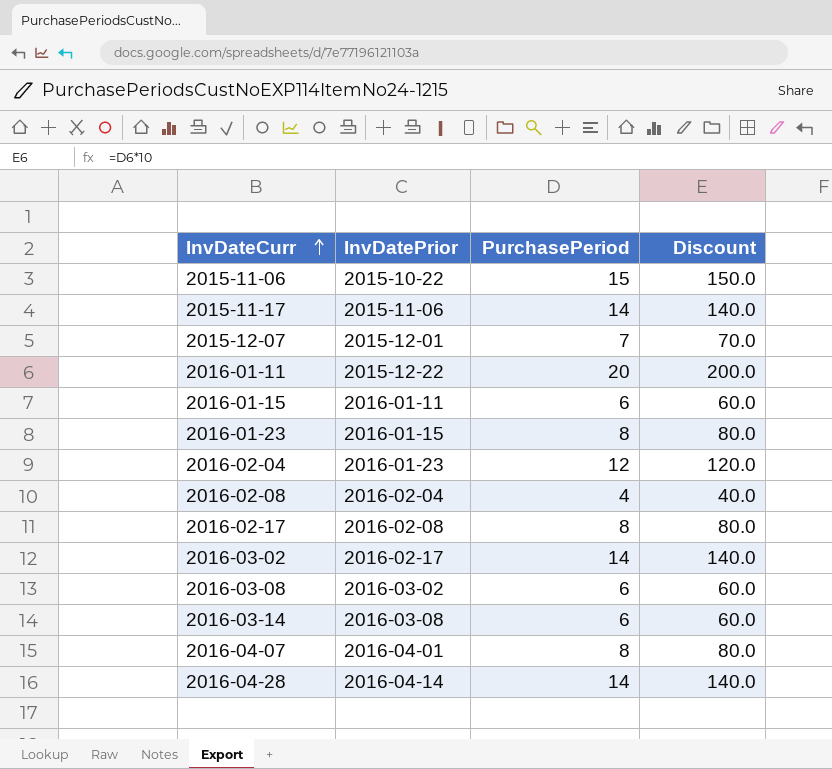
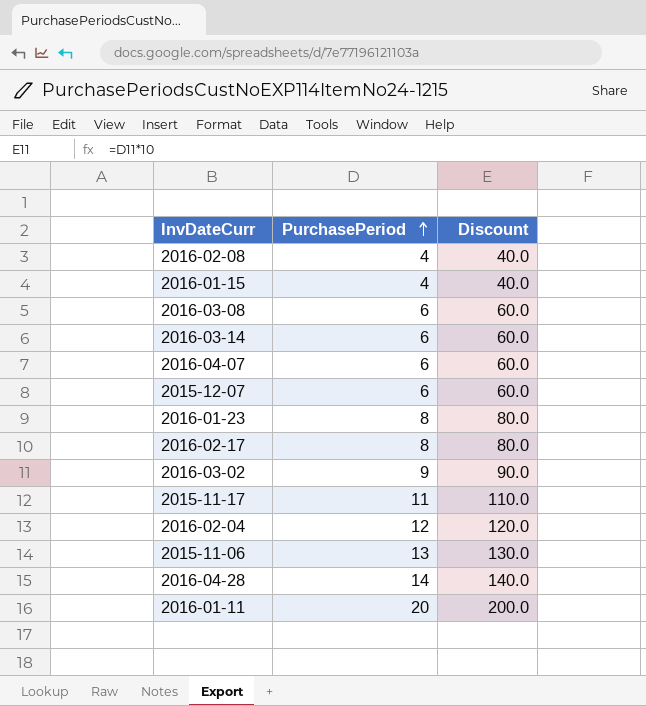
row order: InvDateCurr ascending -> PurchasePeriod ascending
column InvDatePrior | position: 2 -> none
2016-01-15 | PurchasePeriod: 6 -> 4
2016-01-15 | Discount: 60.0 -> 40.0
2016-04-07 | PurchasePeriod: 8 -> 6
2016-04-07 | Discount: 80.0 -> 60.0
2015-12-07 | PurchasePeriod: 7 -> 6
2015-12-07 | Discount: 70.0 -> 60.0
2016-03-02 | PurchasePeriod: 14 -> 9
2016-03-02 | Discount: 140.0 -> 90.0
2015-11-17 | PurchasePeriod: 14 -> 11
2015-11-17 | Discount: 140.0 -> 110.0
2015-11-06 | PurchasePeriod: 15 -> 13
2015-11-06 | Discount: 150.0 -> 130.0

